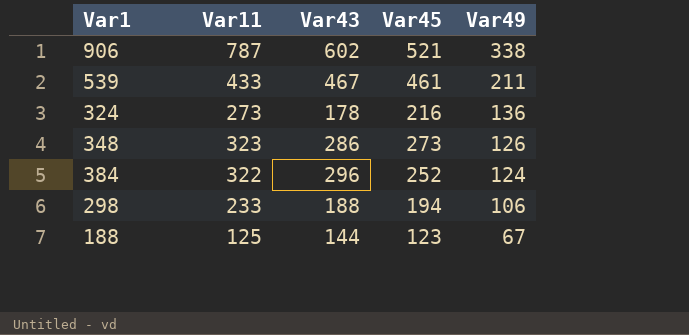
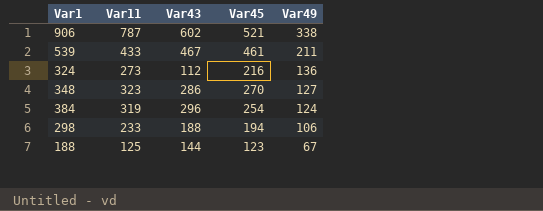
324 | Var43: 178 -> 112
348 | Var45: 273 -> 270
348 | Var49: 126 -> 127
384 | Var11: 322 -> 319
384 | Var45: 252 -> 254

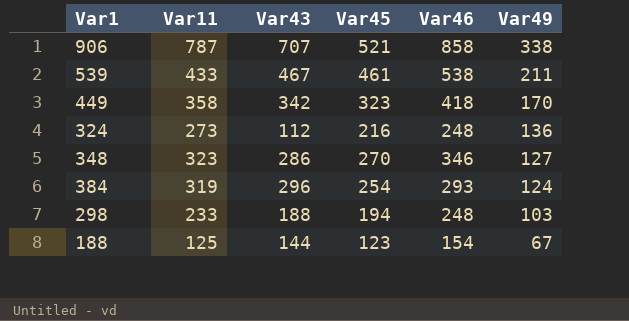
column Var46 | position: none -> 5
906 | Var43: 602 -> 707
row 449: none -> 358 | 342 | 323 | 418 | 170
298 | Var49: 106 -> 103

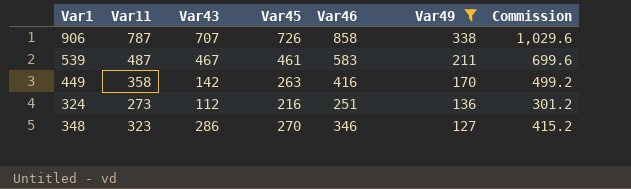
filter: none -> Var49 >= 127
column Commission | formula: none -> [Var46] * 1.2
906 | Var45: 521 -> 726
539 | Var11: 433 -> 487
539 | Var46: 538 -> 583
449 | Var43: 342 -> 142
449 | Var45: 323 -> 263
449 | Var46: 418 -> 416
324 | Var46: 248 -> 251

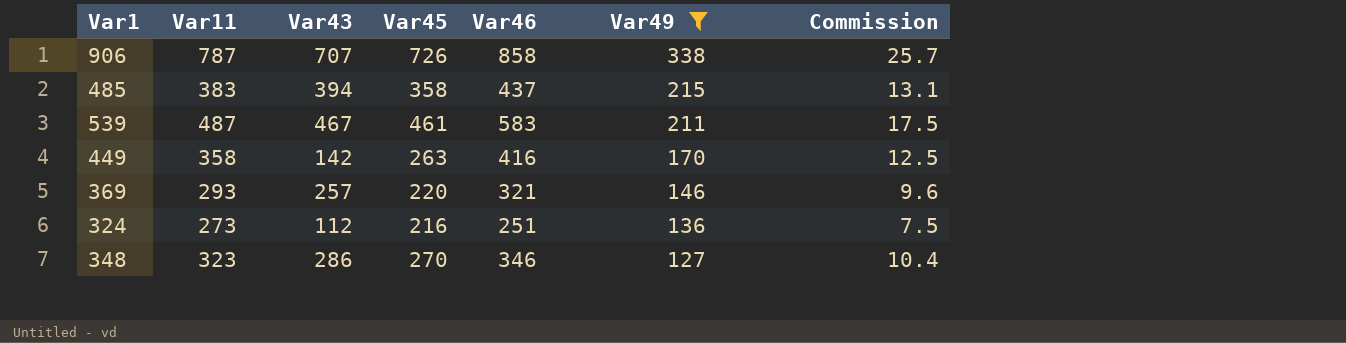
column Commission | formula: [Var46] * 1.2 -> [Var46] * 0.03
row 485: none -> 383 | 394 | 358 | 437 | 215 | 13.1
row 369: none -> 293 | 257 | 220 | 321 | 146 | 9.6

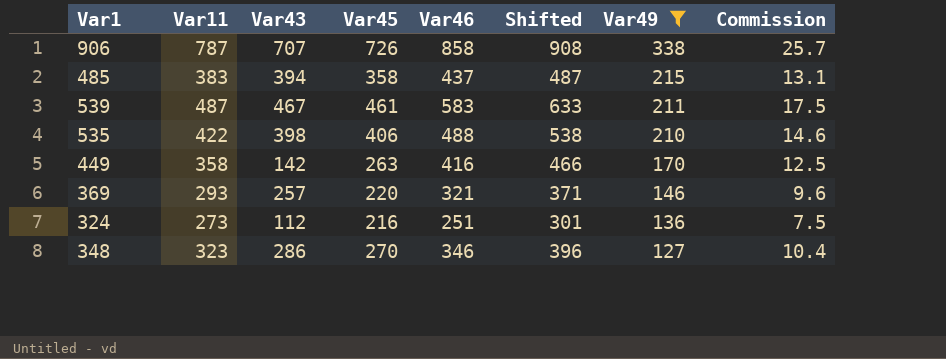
column Shifted | formula: none -> [Var46] + 50
row 535: none -> 422 | 398 | 406 | 488 | 538 | 210 | 14.6

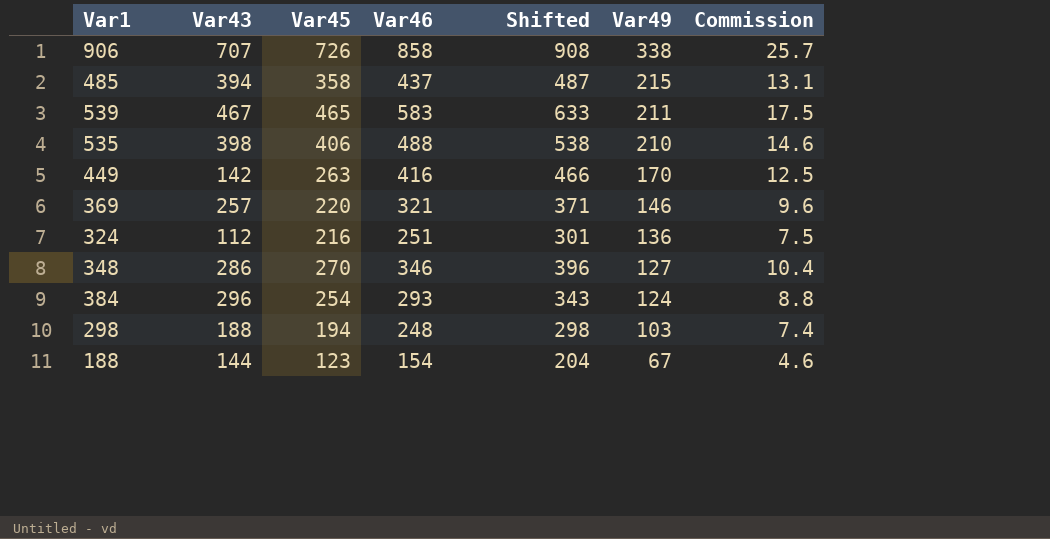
filter: Var49 >= 127 -> none
column Var11 | position: 2 -> none
539 | Var45: 461 -> 465

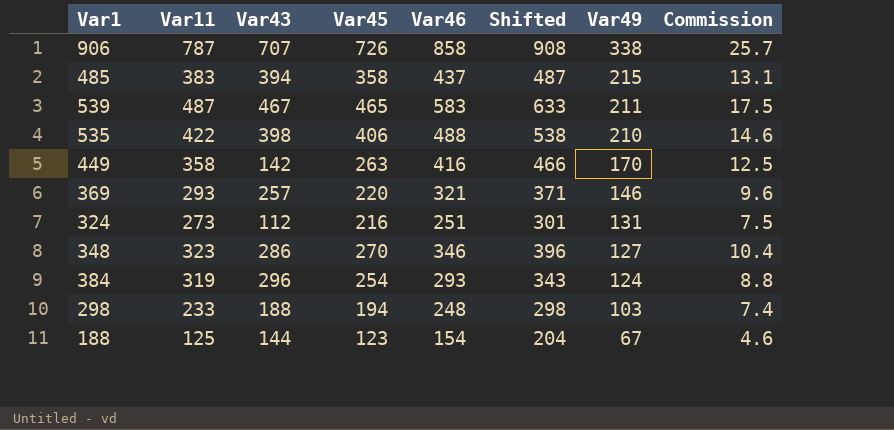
column Var11 | position: none -> 2
324 | Var49: 136 -> 131

